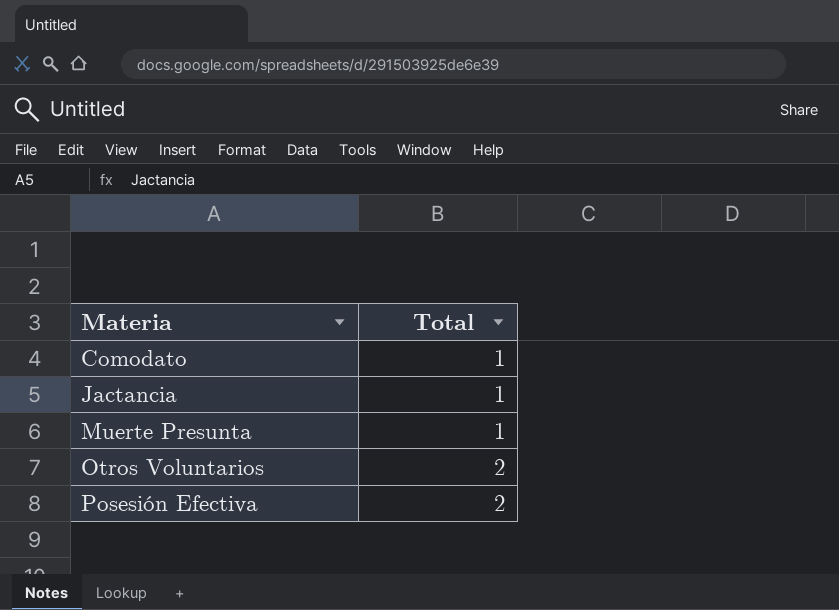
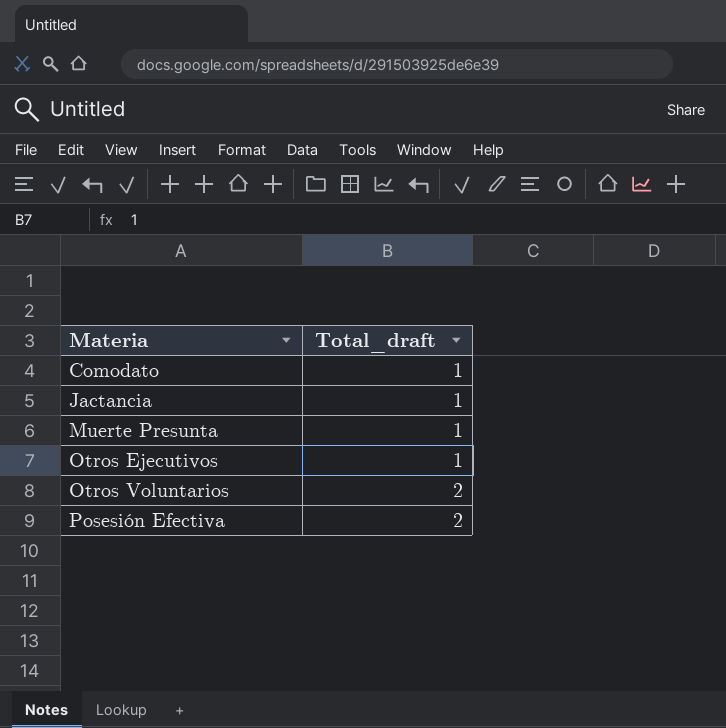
column name: Total -> Total_draft
row Otros Ejecutivos: none -> 1

